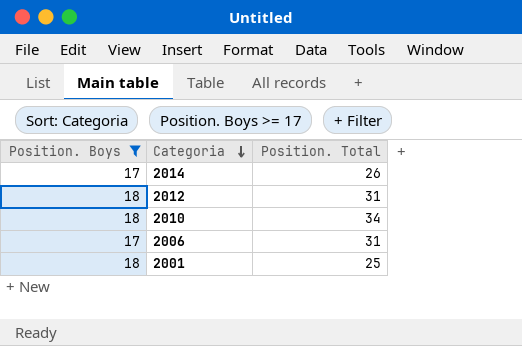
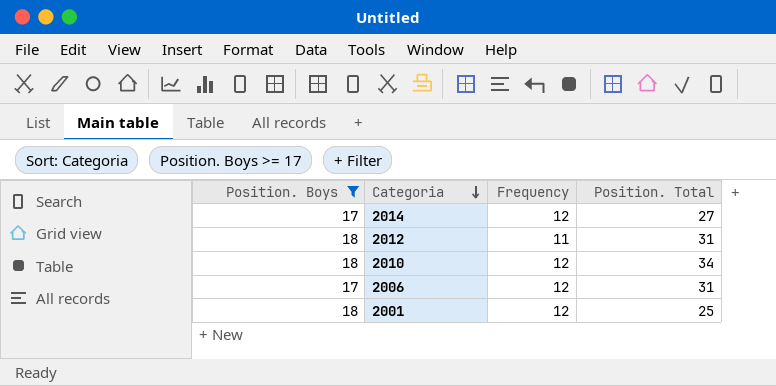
column Frequency | position: none -> 3
2014 | Position. Total: 26 -> 27

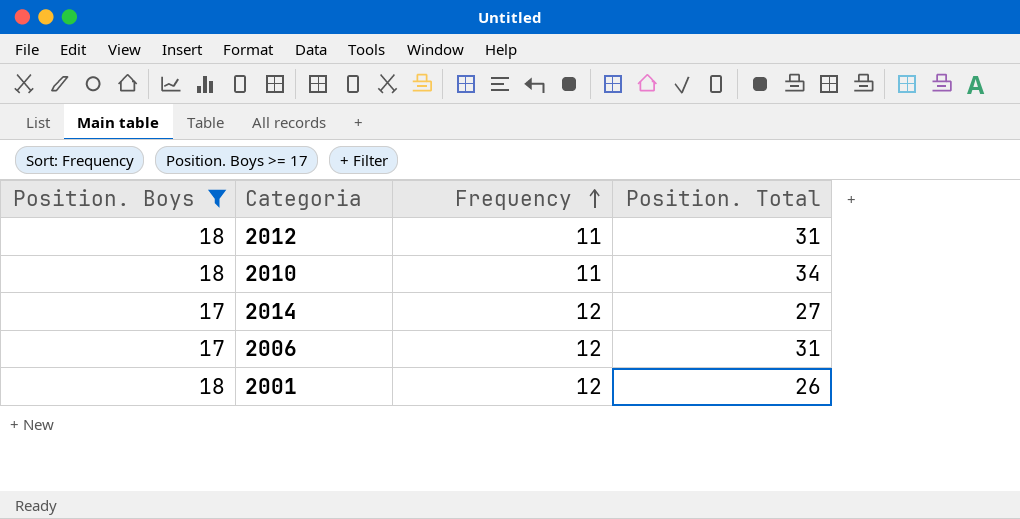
row order: Categoria descending -> Frequency ascending
2010 | Frequency: 12 -> 11
2001 | Position. Total: 25 -> 26

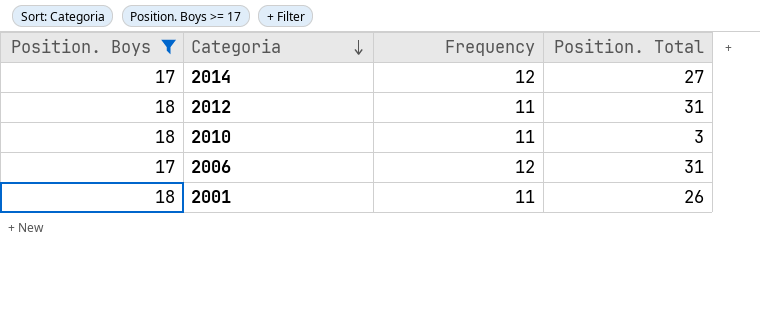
row order: Frequency ascending -> Categoria descending
2010 | Position. Total: 34 -> 3
2001 | Frequency: 12 -> 11

